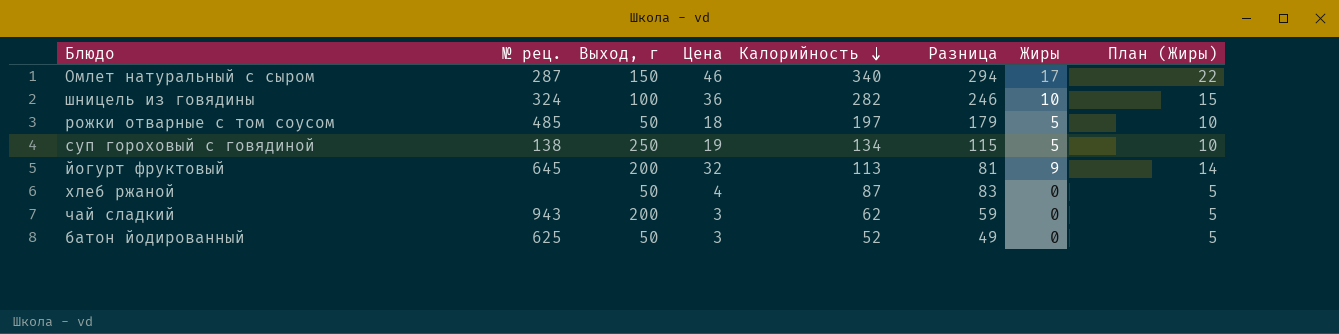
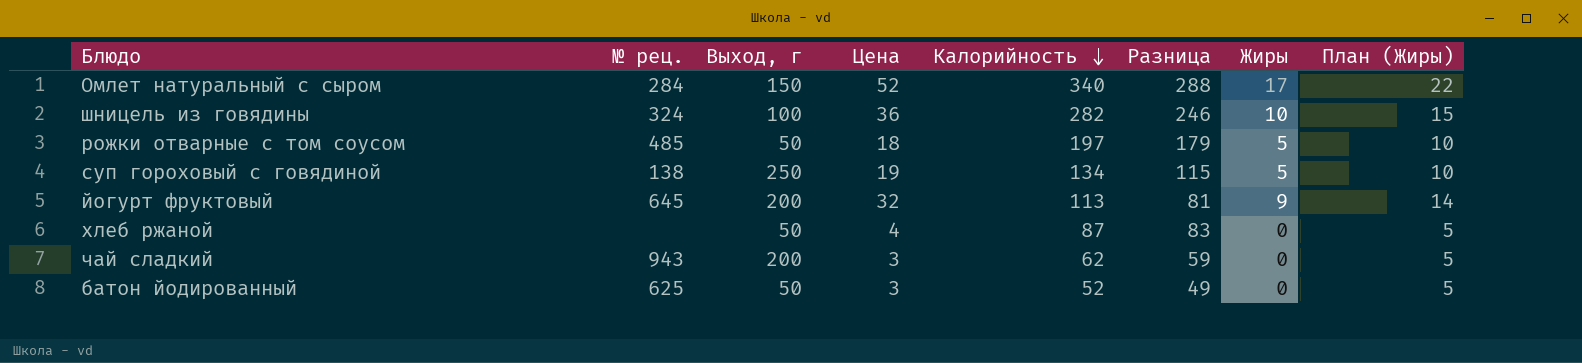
Омлет натуральный с сыром | № рец.: 287 -> 284
Омлет натуральный с сыром | Цена: 46 -> 52
Омлет натуральный с сыром | Разница: 294 -> 288

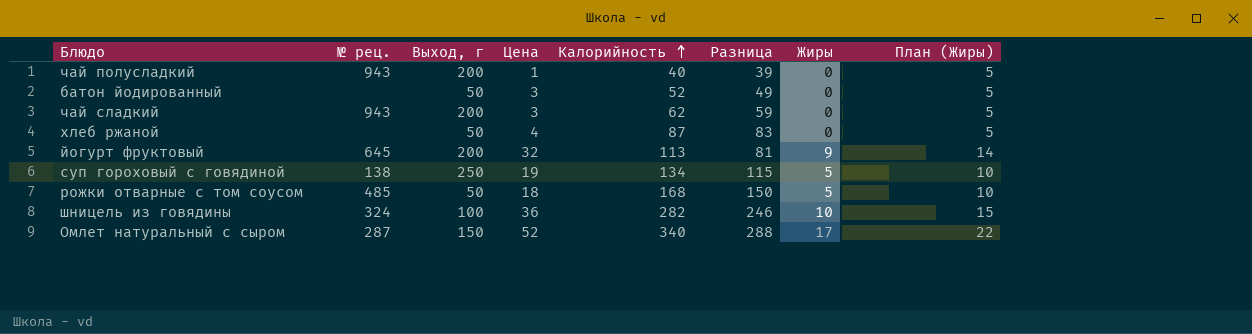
row order: Калорийность descending -> Калорийность ascending
row чай полусладкий: none -> 943 | 200 | 1 | 40 | 39 | 0 | 5
батон йодированный | № рец.: 625 -> none
рожки отварные с том соусом | Калорийность: 197 -> 168
рожки отварные с том соусом | Разница: 179 -> 150
Омлет натуральный с сыром | № рец.: 284 -> 287

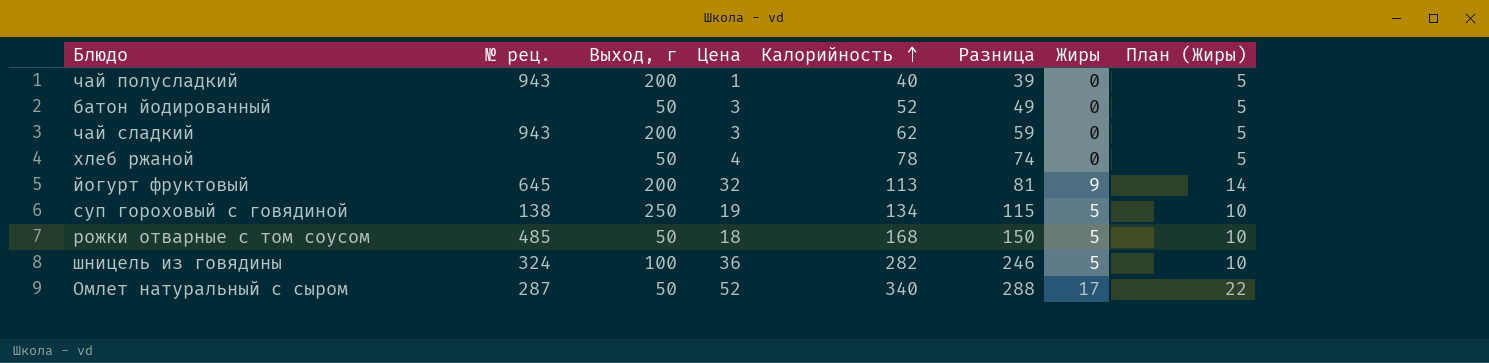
хлеб ржаной | Калорийность: 87 -> 78
хлеб ржаной | Разница: 83 -> 74
шницель из говядины | Жиры: 10 -> 5
шницель из говядины | План (Жиры): 15 -> 10
Омлет натуральный с сыром | Выход, г: 150 -> 50

